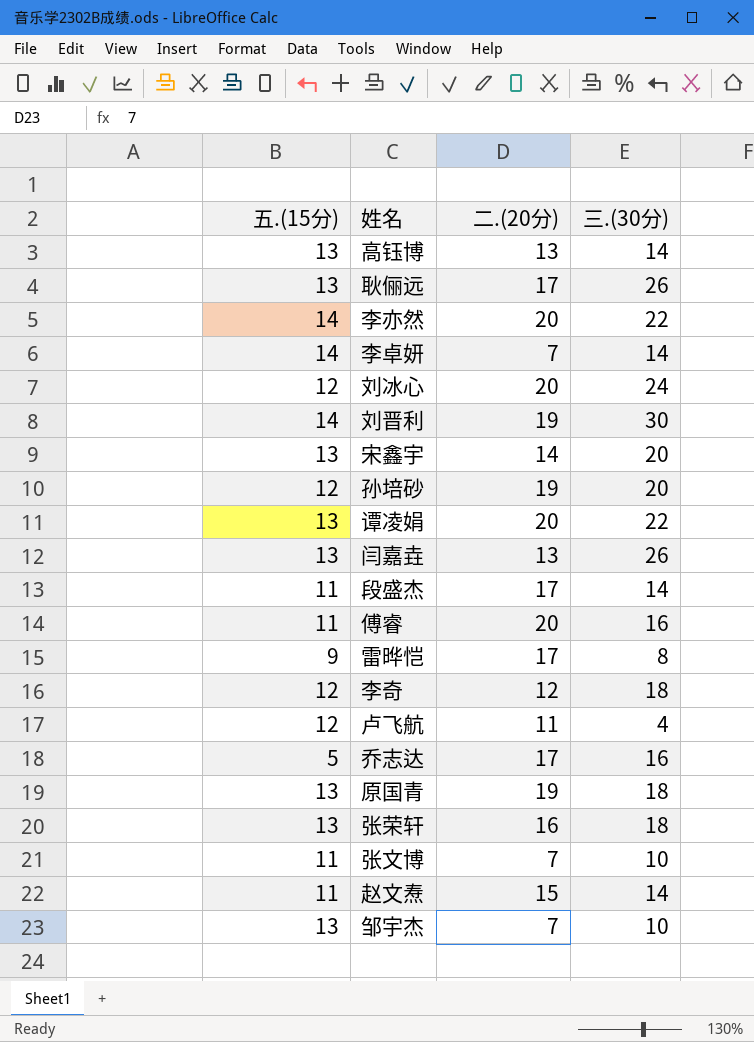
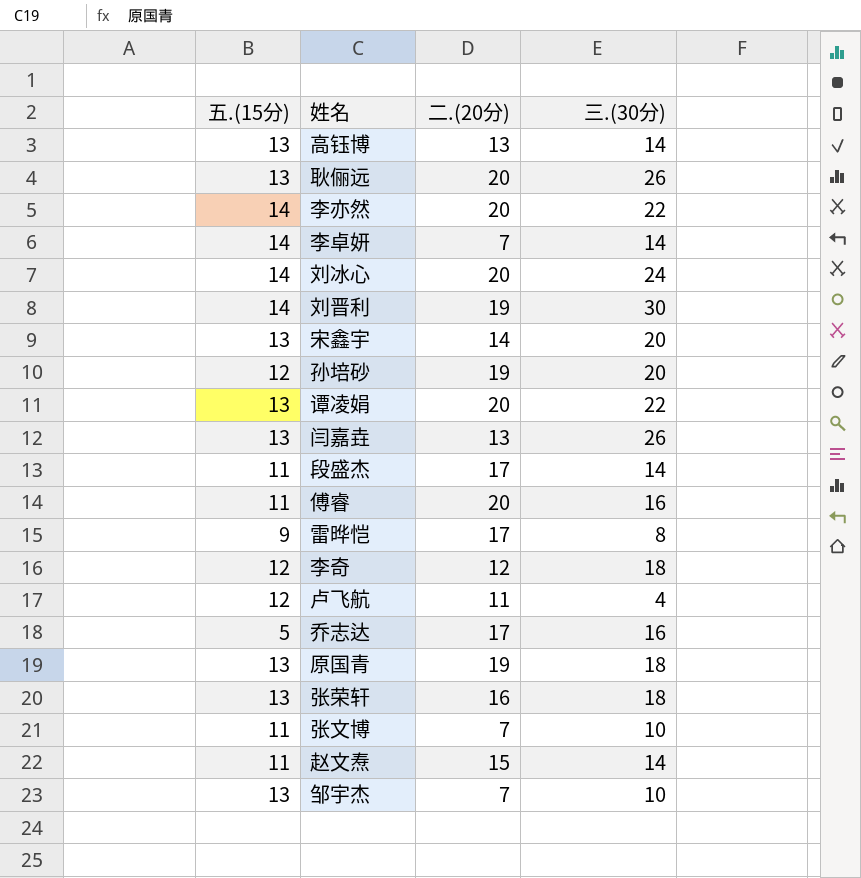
耿俪远 | 二.(20分): 17 -> 20
刘冰心 | 五.(15分): 12 -> 14

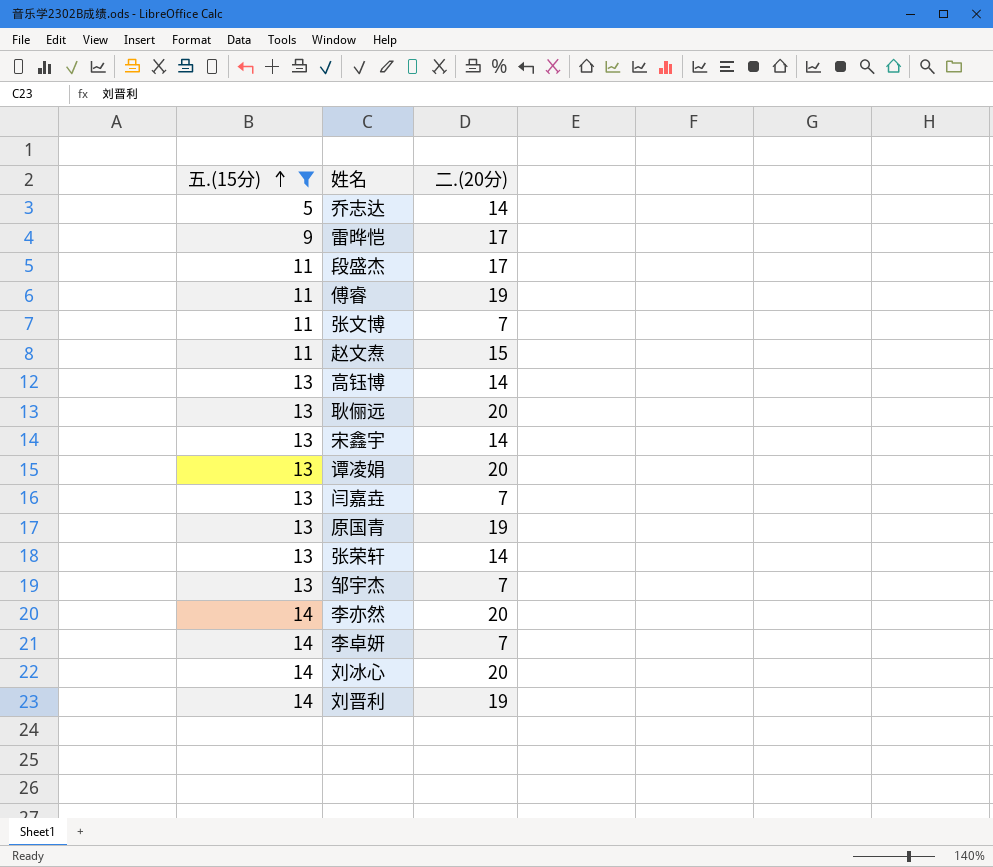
filter: none -> 五.(15分) != 12
row order: none -> 五.(15分) ascending
column 三.(30分) | position: 4 -> none
乔志达 | 二.(20分): 17 -> 14
傅睿 | 二.(20分): 20 -> 19
高钰博 | 二.(20分): 13 -> 14
闫嘉垚 | 二.(20分): 13 -> 7
张荣轩 | 二.(20分): 16 -> 14

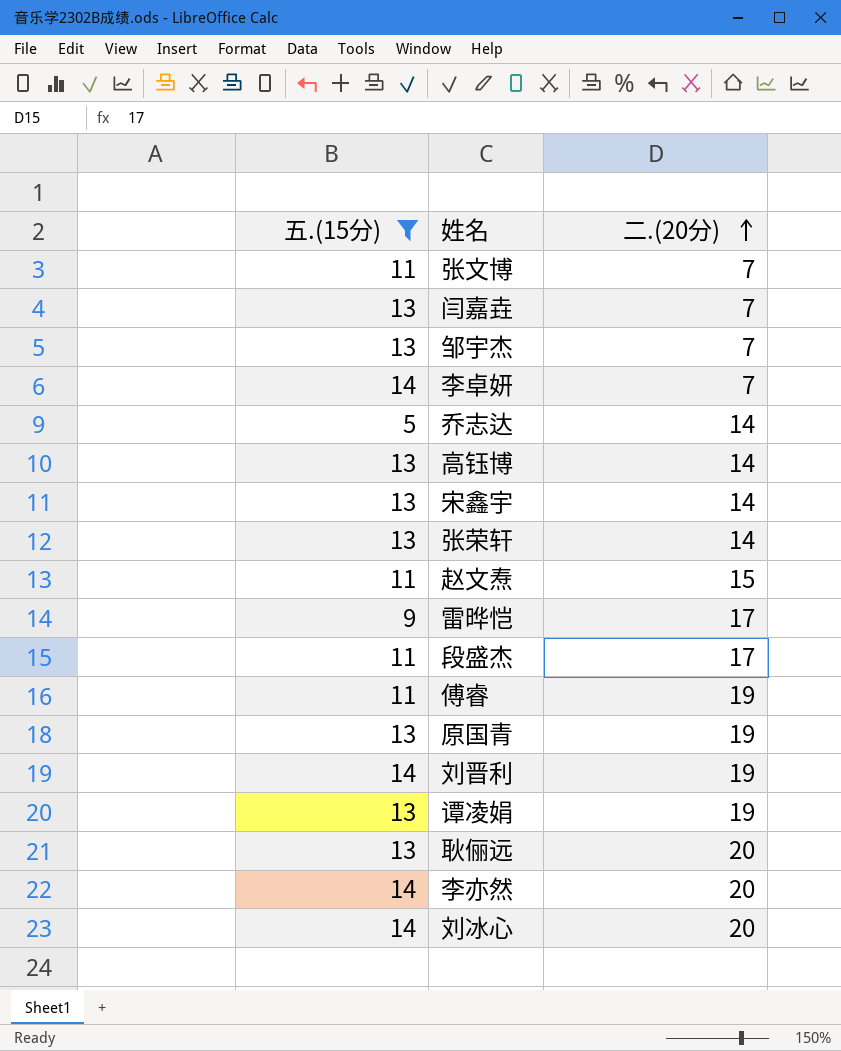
row order: 五.(15分) ascending -> 二.(20分) ascending
谭凌娟 | 二.(20分): 20 -> 19

